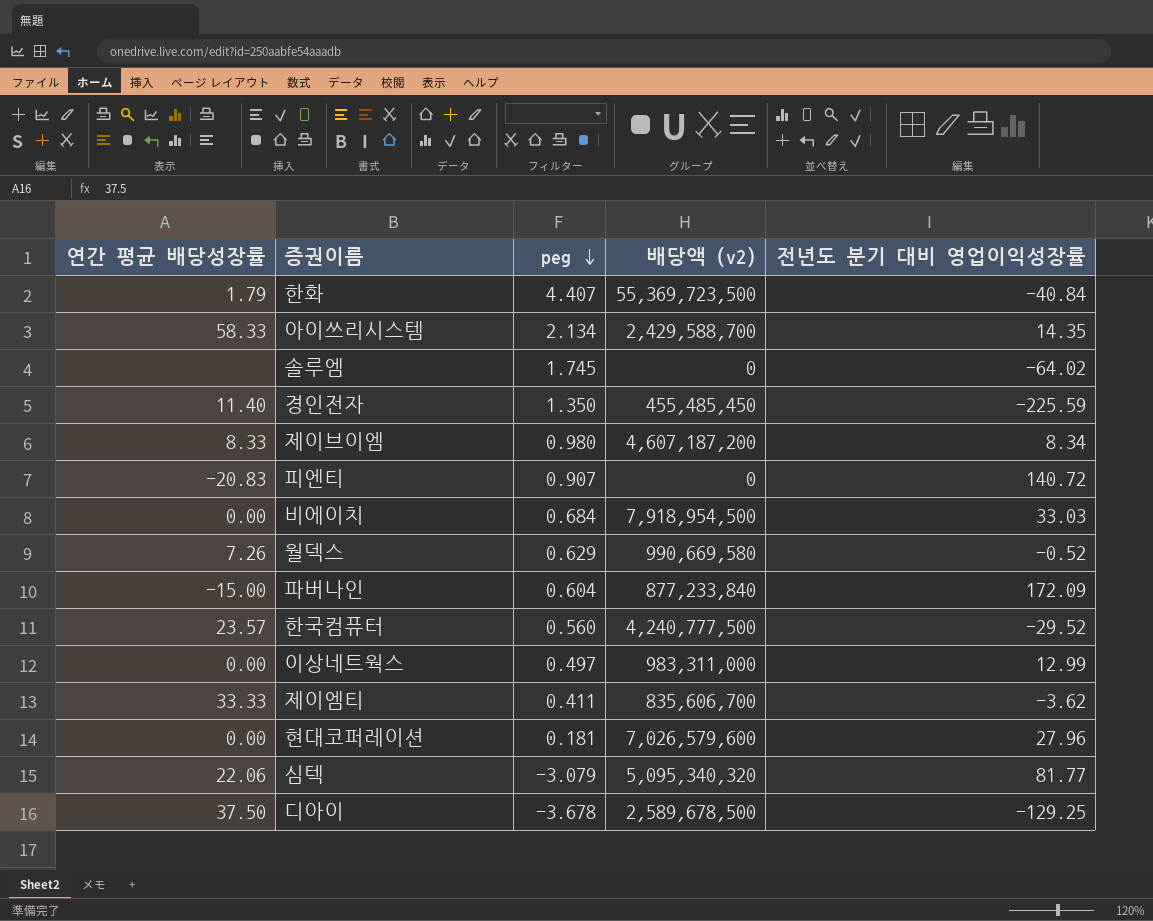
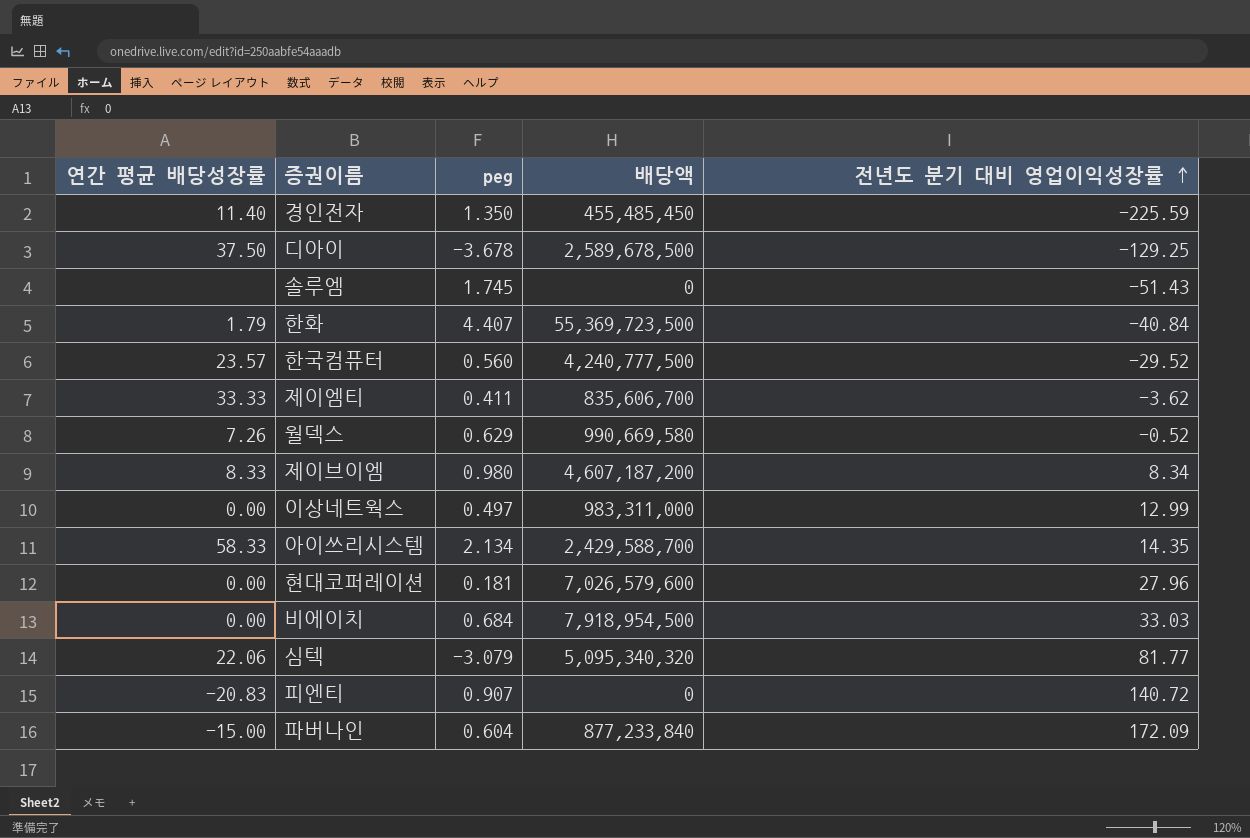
row order: peg descending -> 전년도 분기 대비 영업이익성장률 ascending
column name: 배당액 (v2) -> 배당액
솔루엠 | 전년도 분기 대비 영업이익성장률: -64.02 -> -51.43

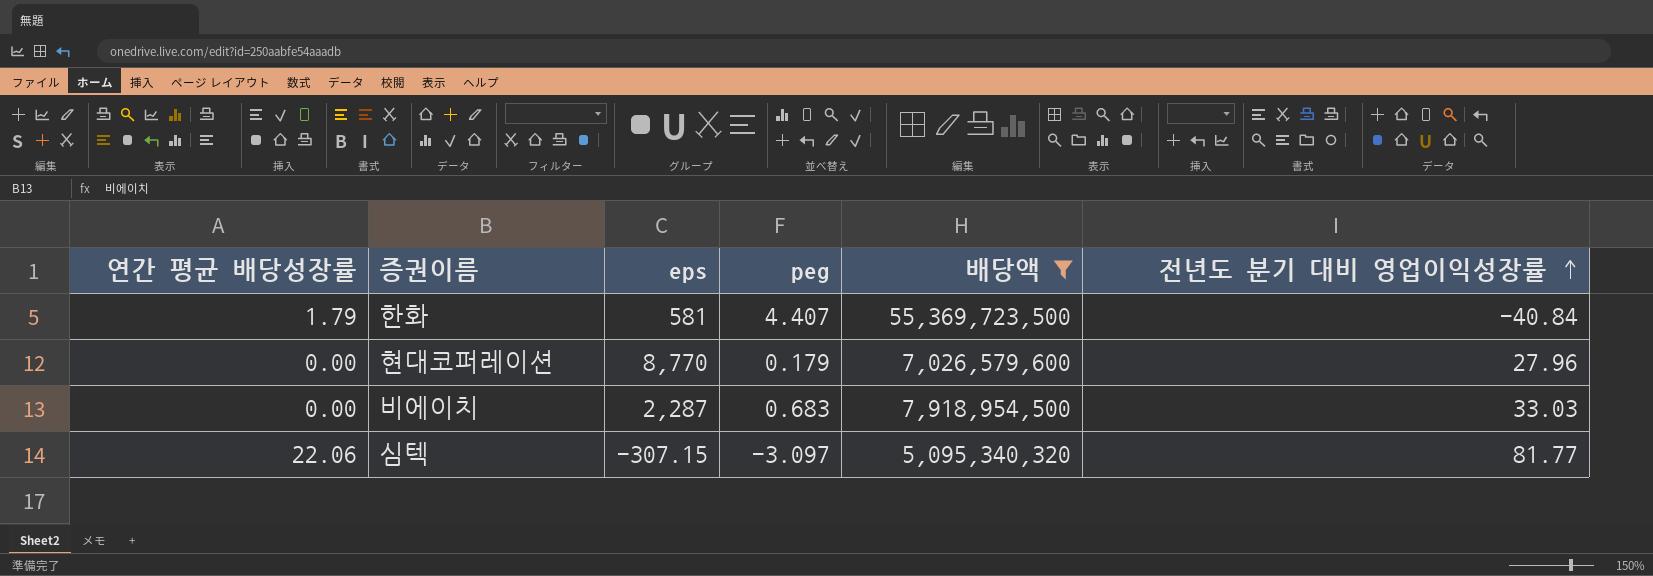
filter: none -> 배당액 >= 5,095,340,320
column eps | position: none -> 3
현대코퍼레이션 | peg: 0.181 -> 0.179
비에이치 | peg: 0.684 -> 0.683
심텍 | peg: -3.079 -> -3.097

